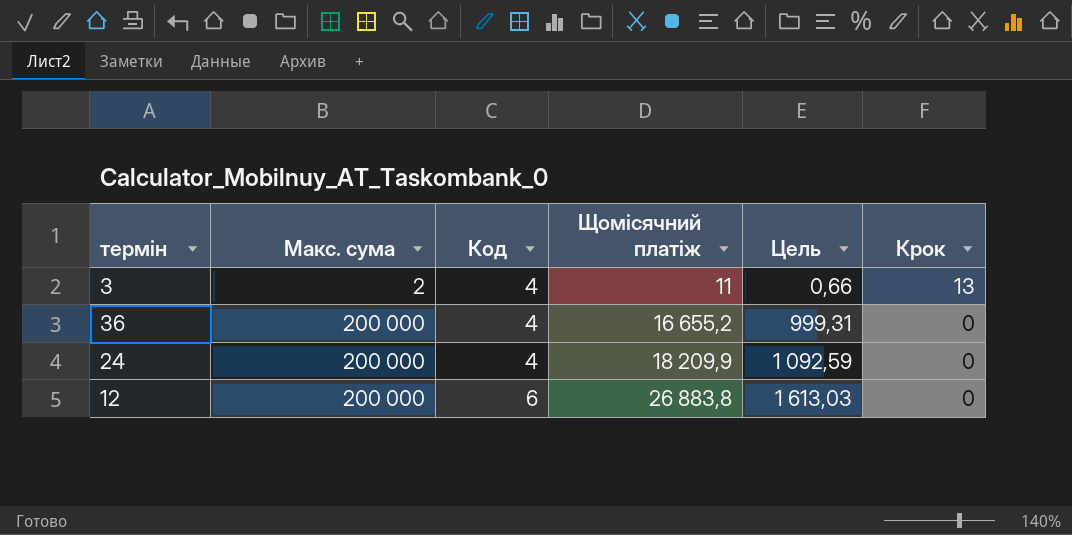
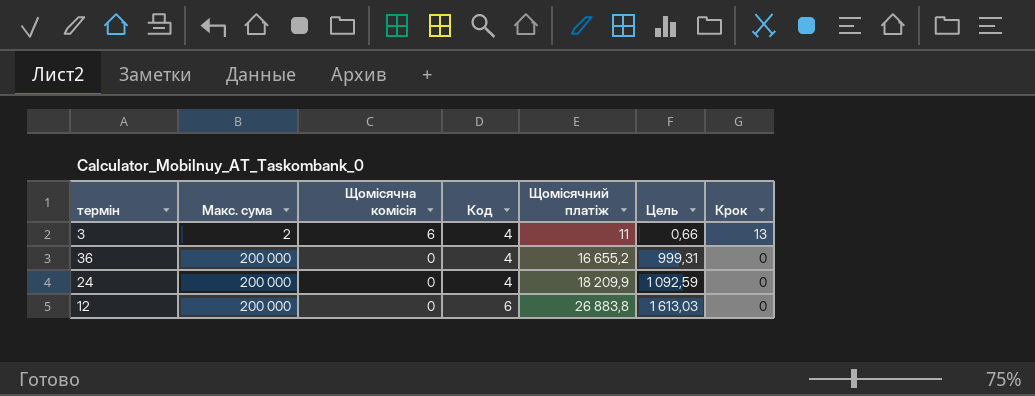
column Щомісячна комісія | position: none -> 3

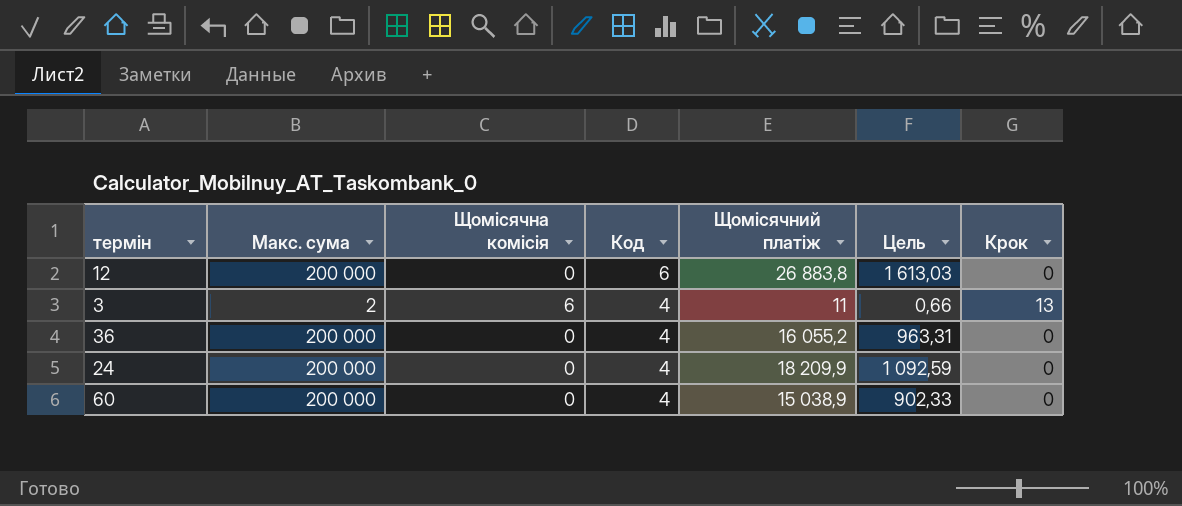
row order: Макс. сума ascending -> Код descending
36 | Щомісячний платіж: 16 655,2 -> 16 055,2
36 | Цель: 999,31 -> 963,31
row 60: none -> 200 000 | 0 | 4 | 15 038,9 | 902,33 | 0

